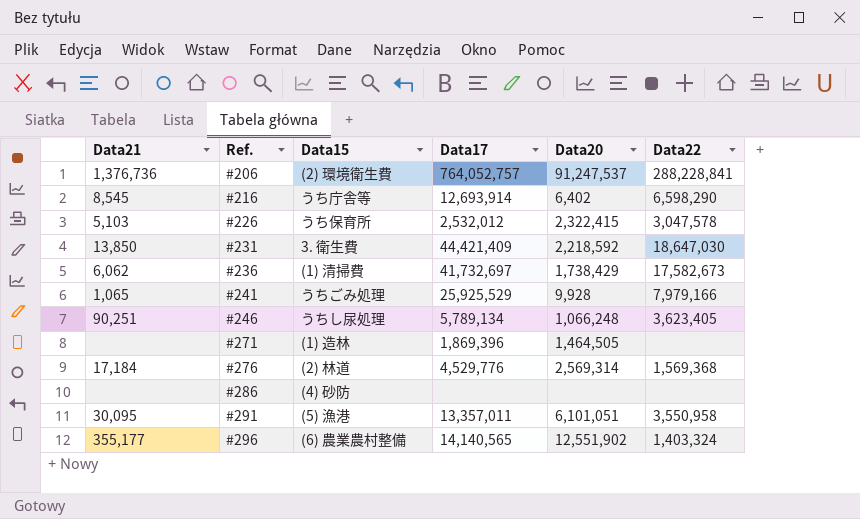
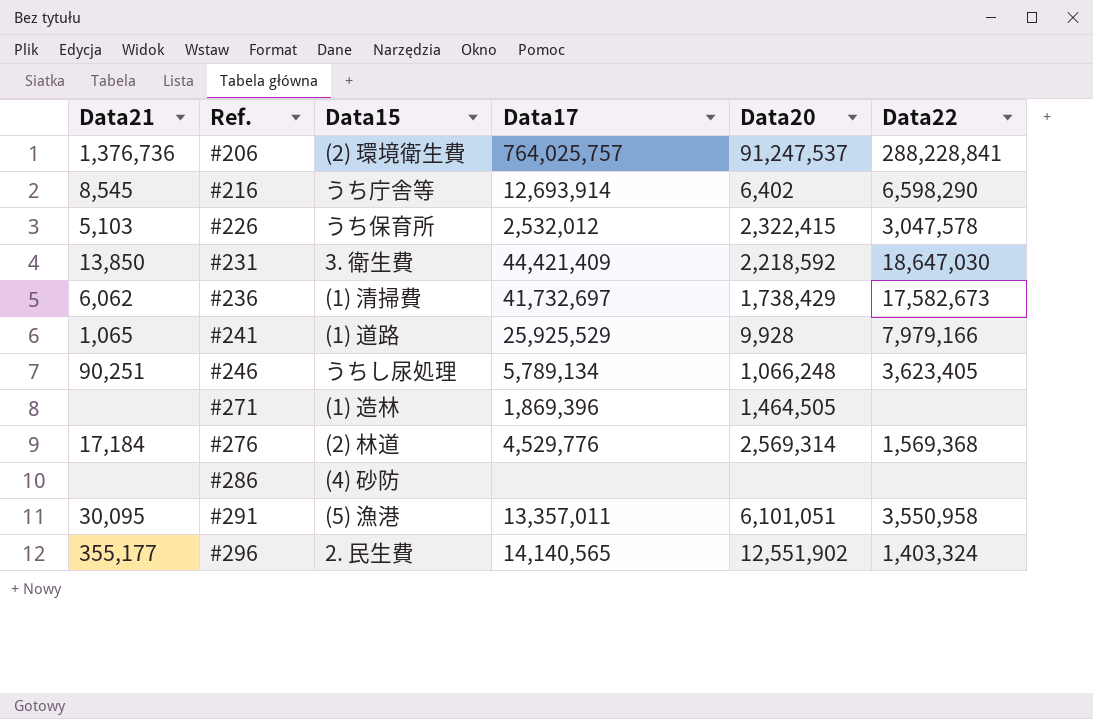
#206 | Data17: 764,052,757 -> 764,025,757
#241 | Data15: うちごみ処理 -> (1) 道路
#296 | Data15: (6) 農業農村整備 -> 2. 民生費

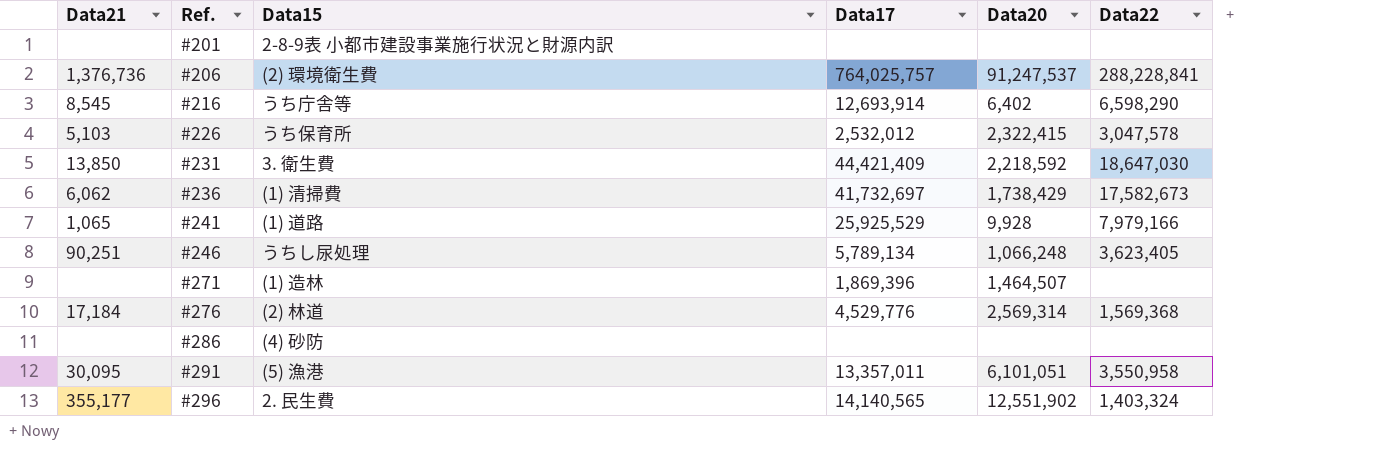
row #201: none -> none | 2-8-9表 小都市建設事業施行状況と財源内訳 | none | none | none
#271 | Data20: 1,464,505 -> 1,464,507

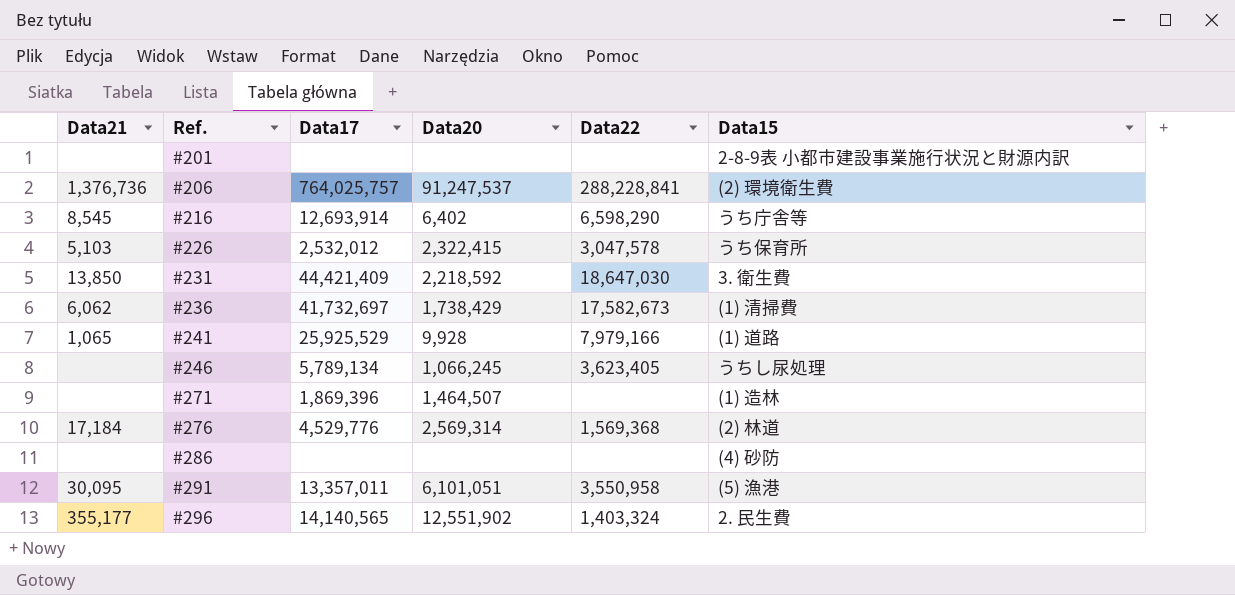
column Data15 | position: 3 -> 6
#246 | Data21: 90,251 -> none
#246 | Data20: 1,066,248 -> 1,066,245

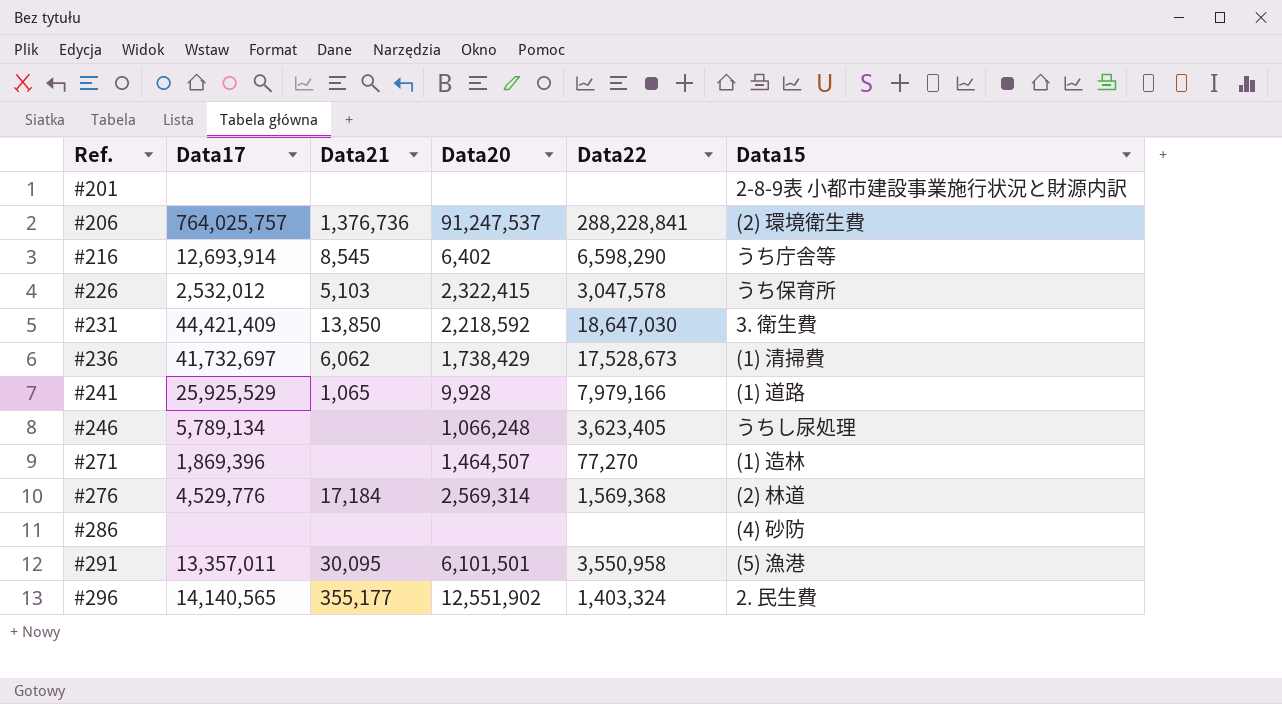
column Data21 | position: 1 -> 3
#236 | Data22: 17,582,673 -> 17,528,673
#246 | Data20: 1,066,245 -> 1,066,248
#271 | Data22: none -> 77,270
#291 | Data20: 6,101,051 -> 6,101,501

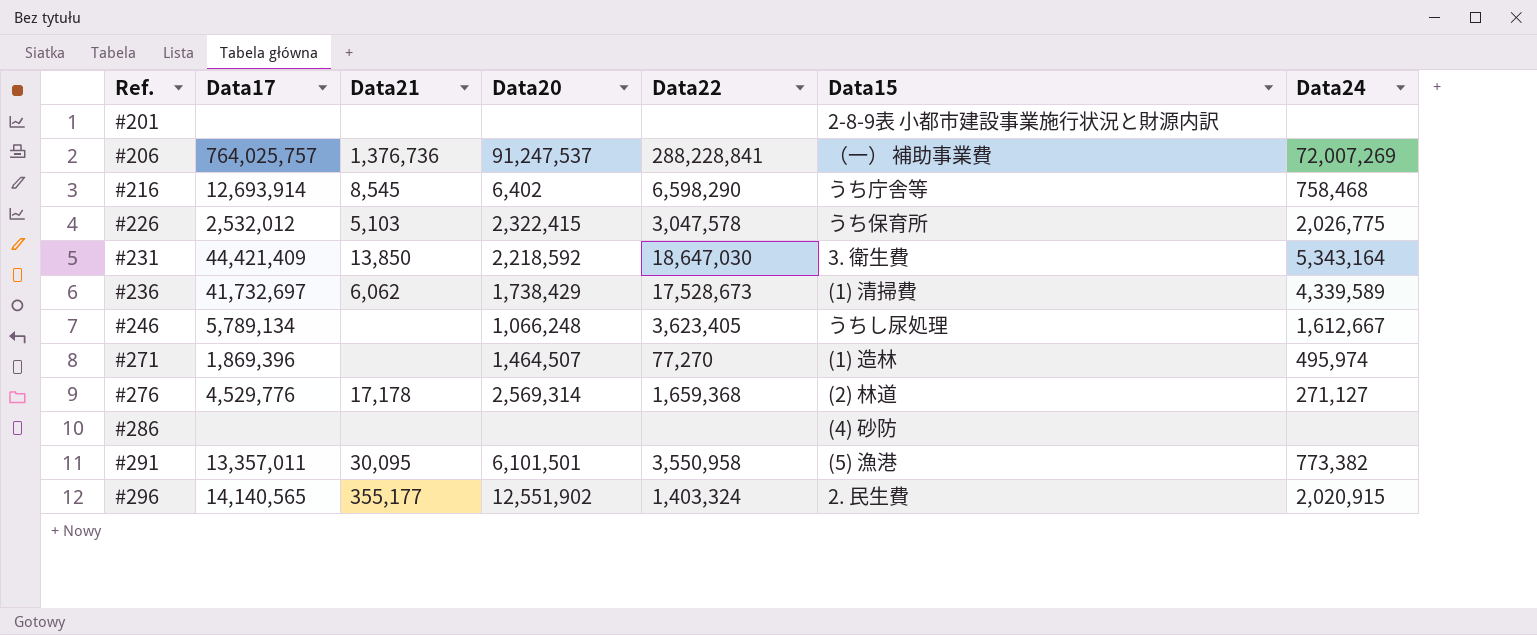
column Data24 | position: none -> 7
row #241: 25,925,529 | 1,065 | 9,928 | 7,979,166 | (1) 道路 -> none
#206 | Data15: (2) 環境衛生費 -> （一） 補助事業費
#276 | Data21: 17,184 -> 17,178
#276 | Data22: 1,569,368 -> 1,659,368

